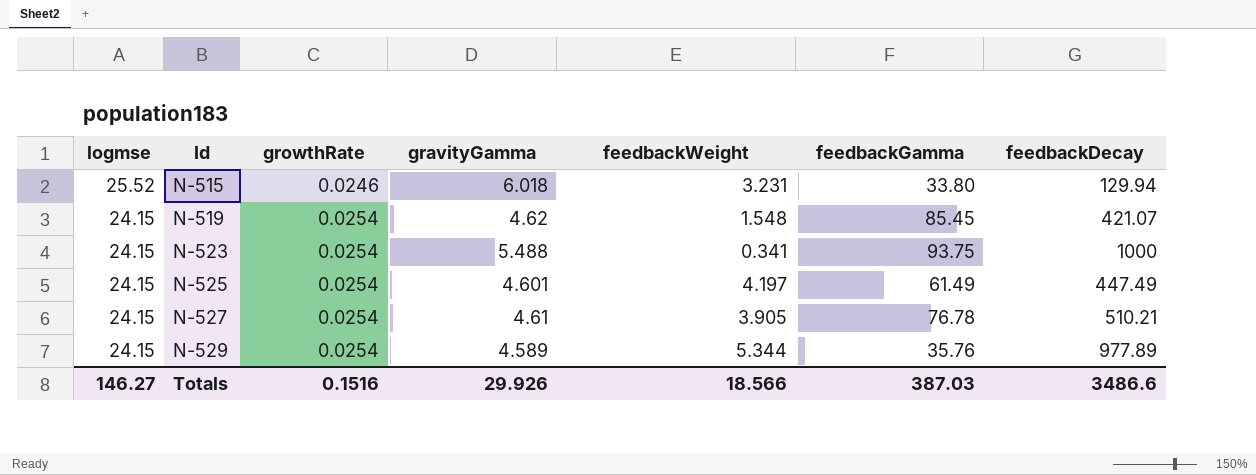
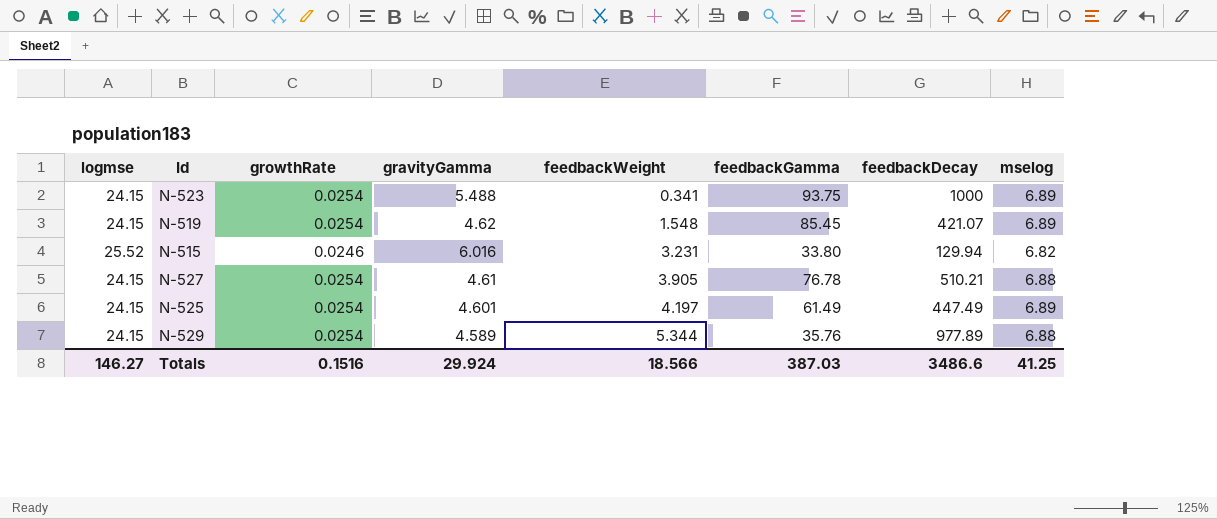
row order: logmse descending -> feedbackWeight ascending
column mselog | position: none -> 8
N-515 | gravityGamma: 6.018 -> 6.016
Totals | gravityGamma: 29.926 -> 29.924

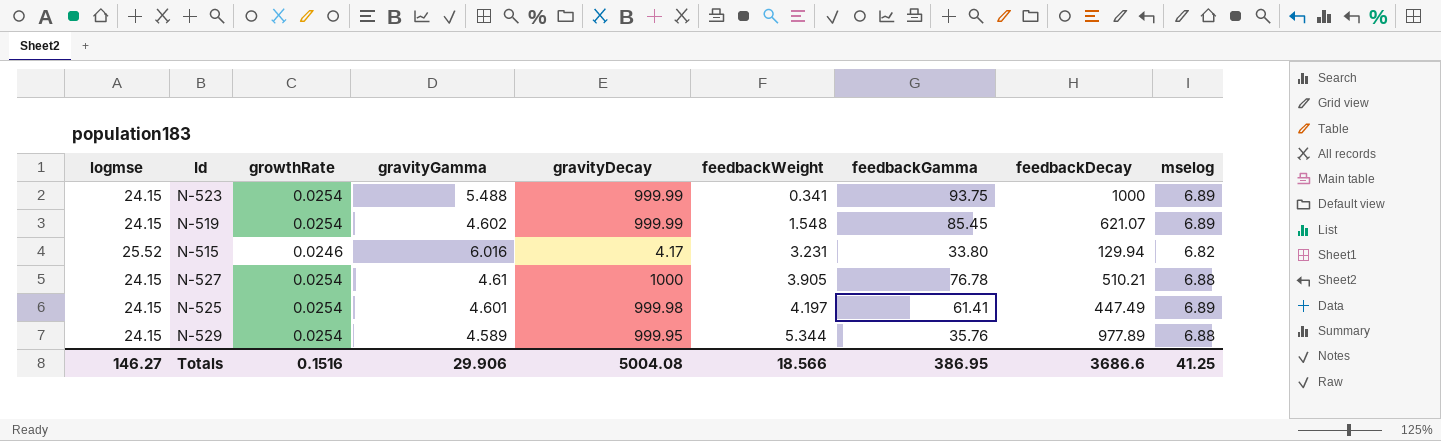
column gravityDecay | position: none -> 5
N-519 | gravityGamma: 4.62 -> 4.602
N-519 | feedbackDecay: 421.07 -> 621.07
N-525 | feedbackGamma: 61.49 -> 61.41
Totals | gravityGamma: 29.924 -> 29.906
Totals | feedbackGamma: 387.03 -> 386.95
Totals | feedbackDecay: 3486.6 -> 3686.6

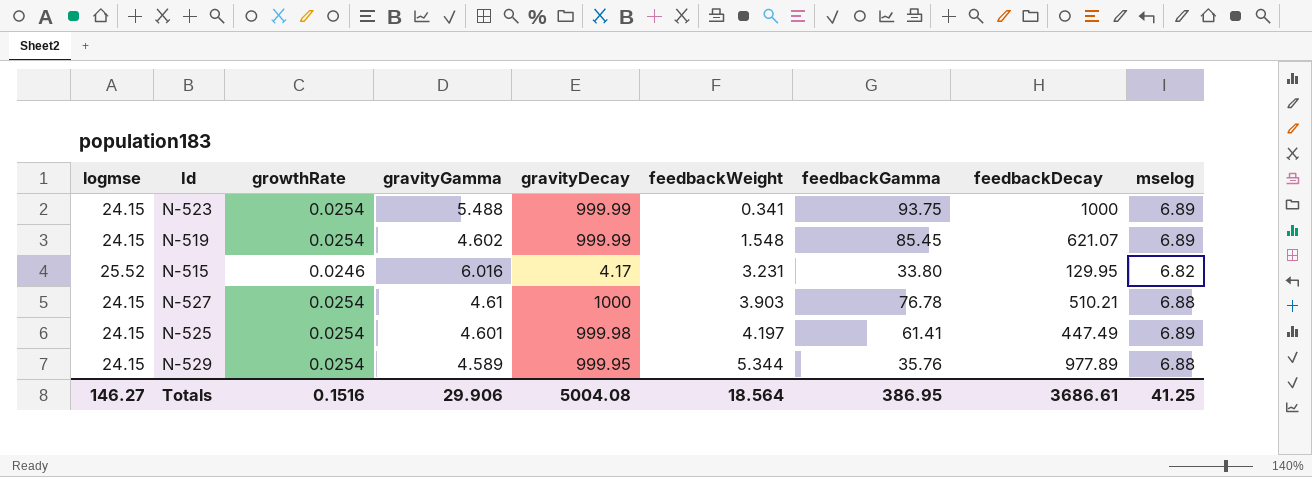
N-515 | feedbackDecay: 129.94 -> 129.95
N-527 | feedbackWeight: 3.905 -> 3.903
Totals | feedbackWeight: 18.566 -> 18.564
Totals | feedbackDecay: 3686.6 -> 3686.61

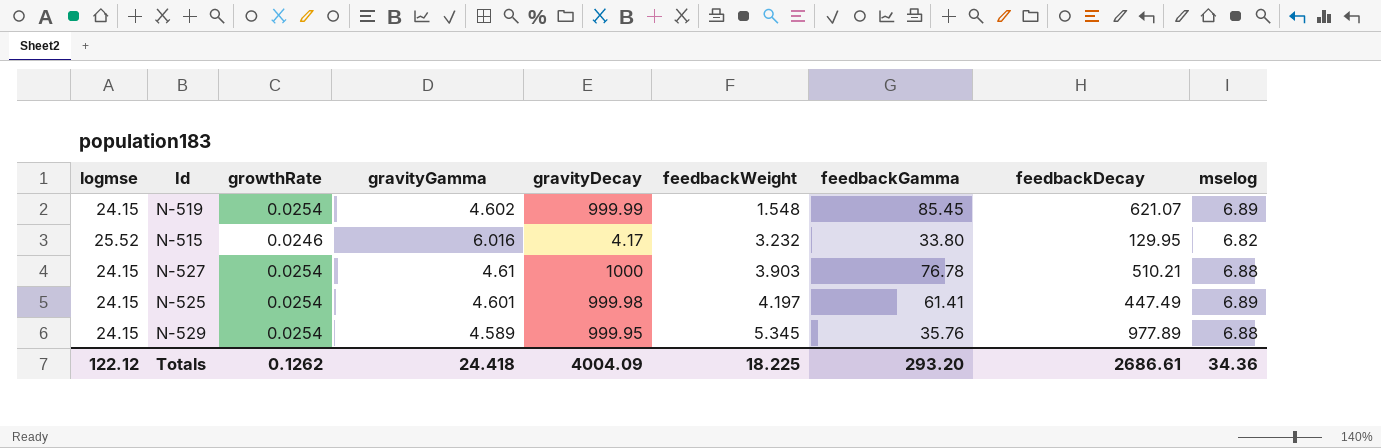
row N-523: 24.15 | 0.0254 | 5.488 | 999.99 | 0.341 | 93.75 | 1000 | 6.89 -> none
N-515 | feedbackWeight: 3.231 -> 3.232
N-529 | feedbackWeight: 5.344 -> 5.345
Totals | logmse: 146.27 -> 122.12
Totals | growthRate: 0.1516 -> 0.1262
Totals | gravityGamma: 29.906 -> 24.418
Totals | gravityDecay: 5004.08 -> 4004.09
Totals | feedbackWeight: 18.564 -> 18.225
Totals | feedbackGamma: 386.95 -> 293.20
Totals | feedbackDecay: 3686.61 -> 2686.61
Totals | mselog: 41.25 -> 34.36

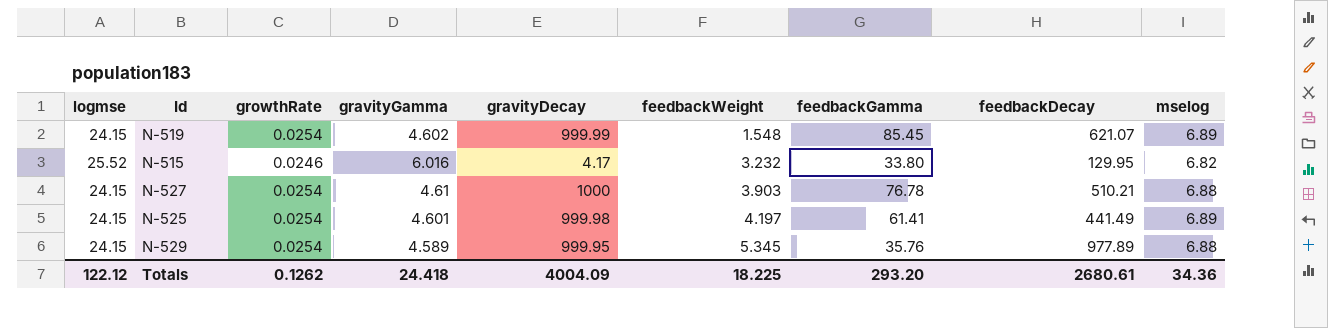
N-525 | feedbackDecay: 447.49 -> 441.49
Totals | feedbackDecay: 2686.61 -> 2680.61

